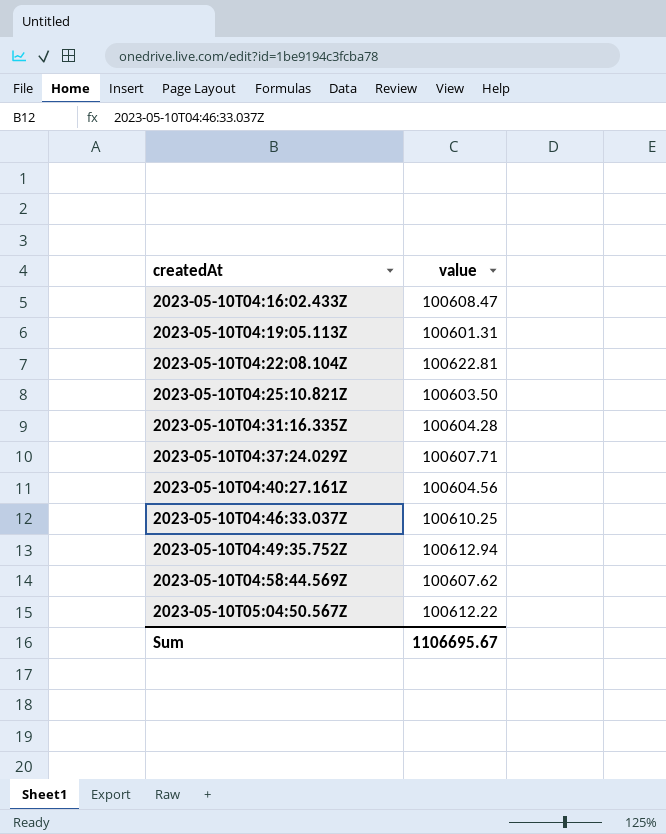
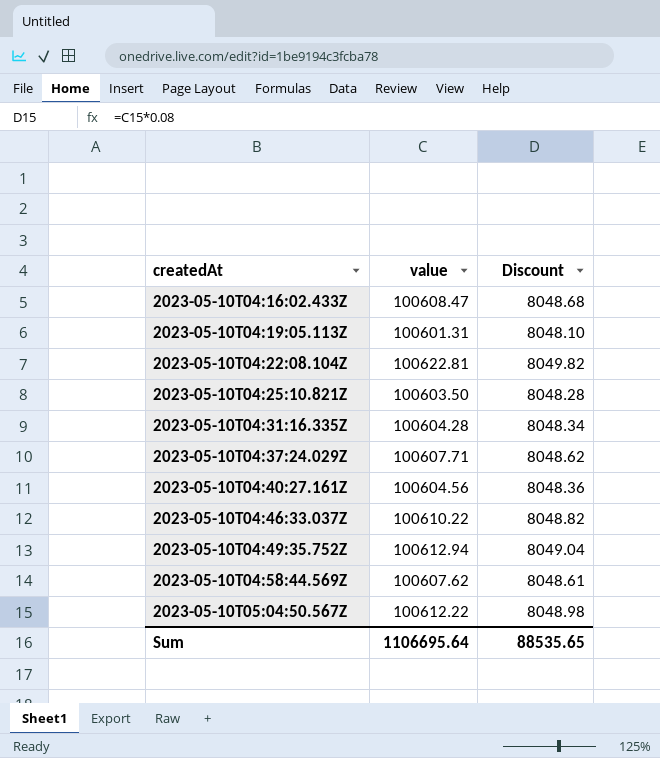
column Discount | formula: none -> [value] * 0.08
2023-05-10T04:46:33.037Z | value: 100610.25 -> 100610.22
Sum | value: 1106695.67 -> 1106695.64

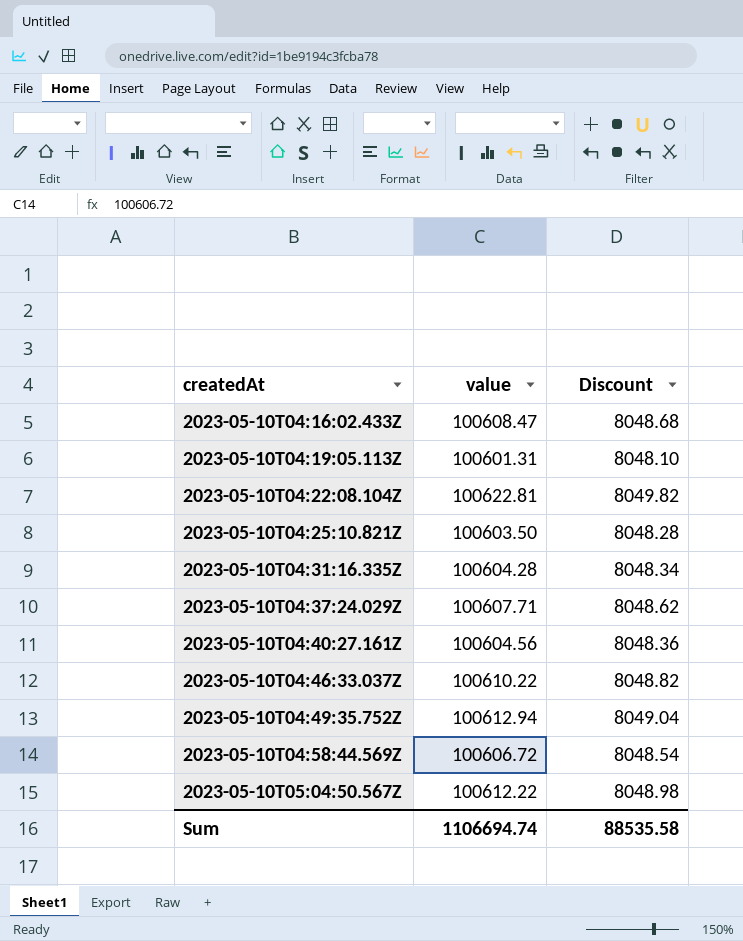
2023-05-10T04:58:44.569Z | value: 100607.62 -> 100606.72
2023-05-10T04:58:44.569Z | Discount: 8048.61 -> 8048.54
Sum | value: 1106695.64 -> 1106694.74
Sum | Discount: 88535.65 -> 88535.58

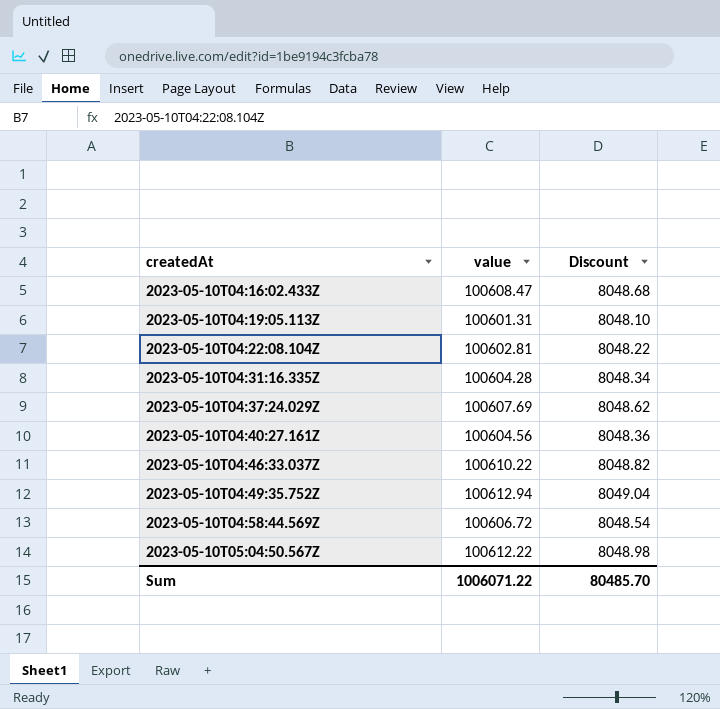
row 2023-05-10T04:25:10.821Z: 100603.50 | 8048.28 -> none
2023-05-10T04:22:08.104Z | value: 100622.81 -> 100602.81
2023-05-10T04:22:08.104Z | Discount: 8049.82 -> 8048.22
2023-05-10T04:37:24.029Z | value: 100607.71 -> 100607.69
Sum | value: 1106694.74 -> 1006071.22
Sum | Discount: 88535.58 -> 80485.70

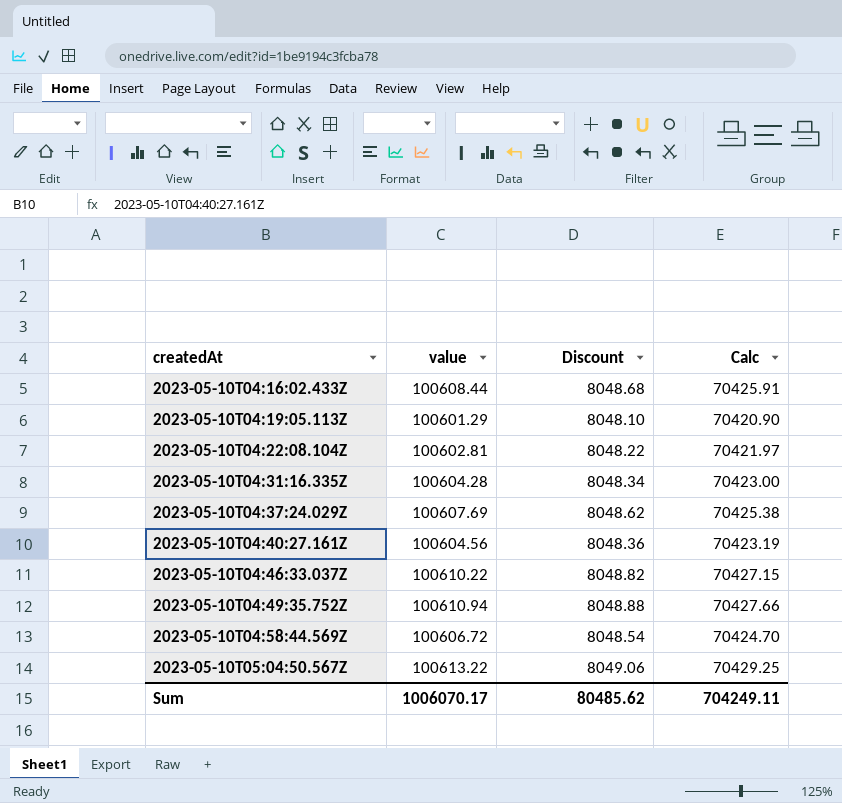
column Calc | formula: none -> [value] * 0.7
2023-05-10T04:16:02.433Z | value: 100608.47 -> 100608.44
2023-05-10T04:19:05.113Z | value: 100601.31 -> 100601.29
2023-05-10T04:49:35.752Z | value: 100612.94 -> 100610.94
2023-05-10T04:49:35.752Z | Discount: 8049.04 -> 8048.88
2023-05-10T05:04:50.567Z | value: 100612.22 -> 100613.22
2023-05-10T05:04:50.567Z | Discount: 8048.98 -> 8049.06
Sum | value: 1006071.22 -> 1006070.17
Sum | Discount: 80485.70 -> 80485.62

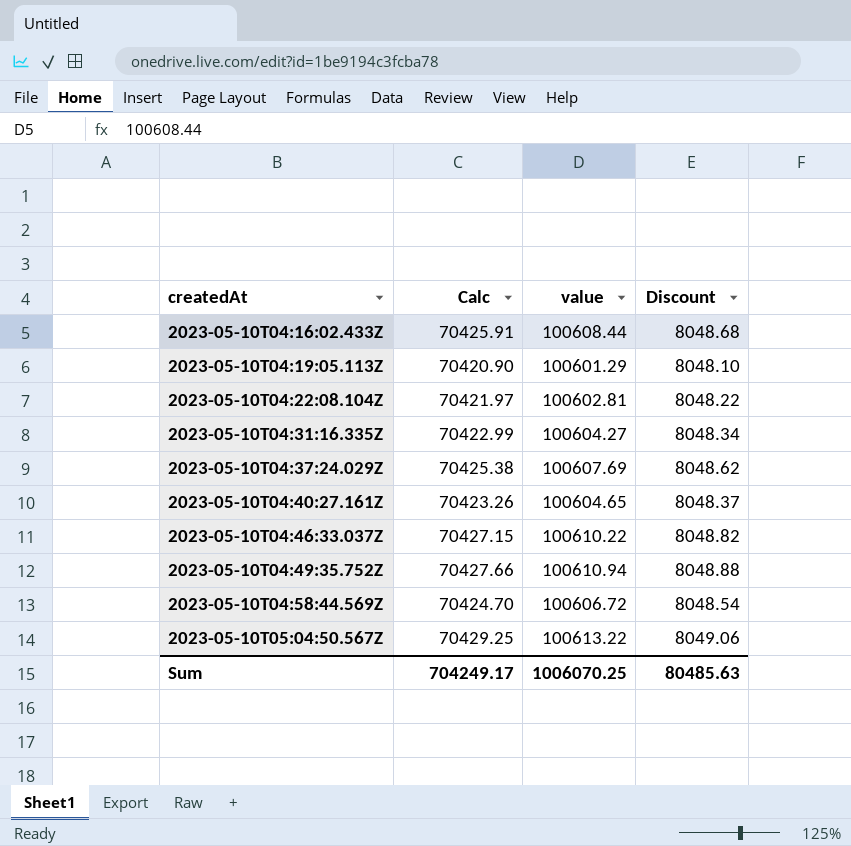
column Calc | position: 4 -> 2
2023-05-10T04:31:16.335Z | Calc: 70423.00 -> 70422.99
2023-05-10T04:31:16.335Z | value: 100604.28 -> 100604.27
2023-05-10T04:40:27.161Z | Calc: 70423.19 -> 70423.26
2023-05-10T04:40:27.161Z | value: 100604.56 -> 100604.65
2023-05-10T04:40:27.161Z | Discount: 8048.36 -> 8048.37
Sum | Calc: 704249.11 -> 704249.17
Sum | value: 1006070.17 -> 1006070.25
Sum | Discount: 80485.62 -> 80485.63

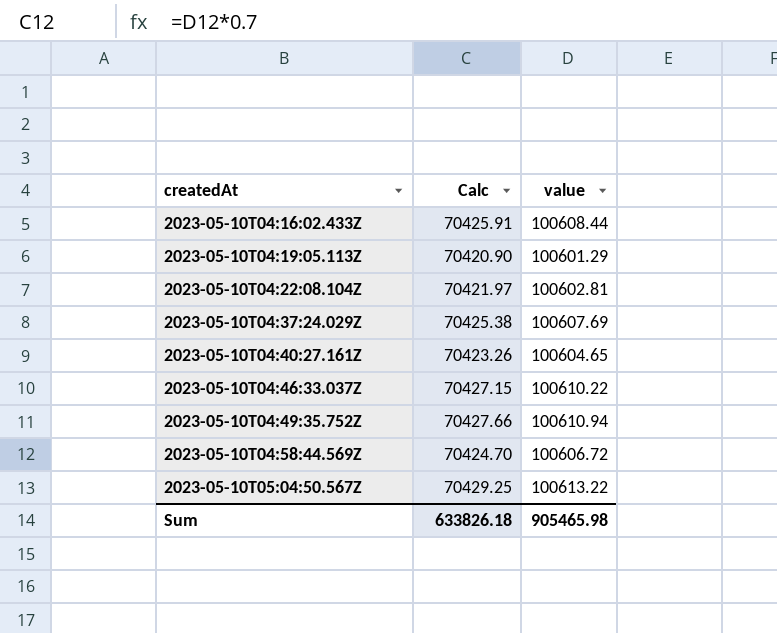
column Discount | formula: [value] * 0.08 -> none
row 2023-05-10T04:31:16.335Z: 70422.99 | 100604.27 | 8048.34 -> none
Sum | Calc: 704249.17 -> 633826.18
Sum | value: 1006070.25 -> 905465.98

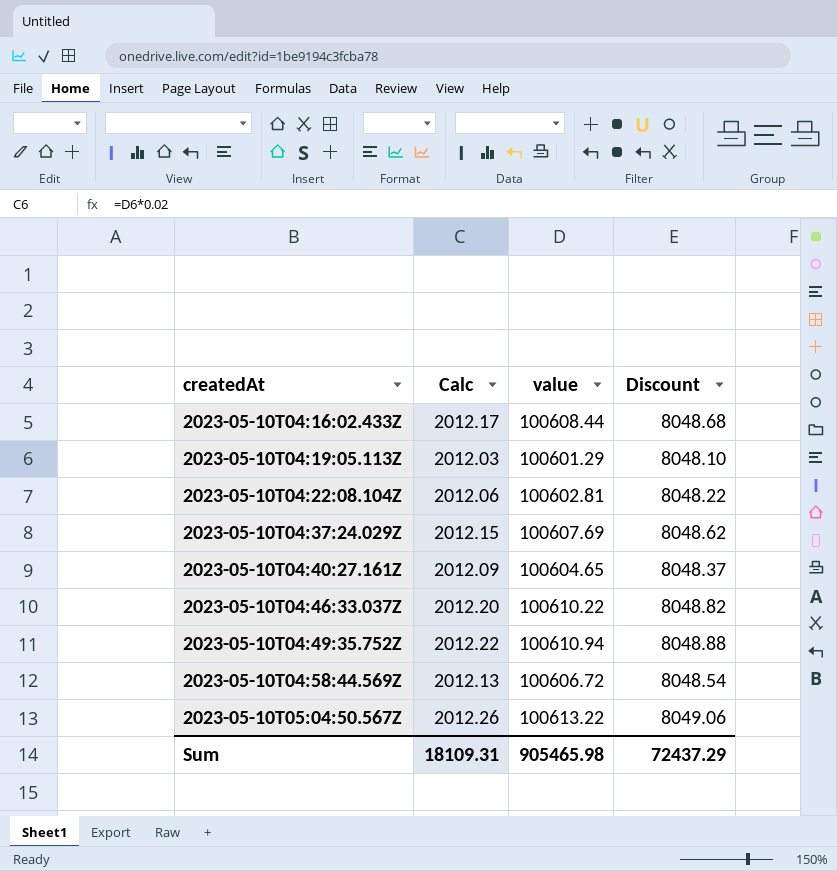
column Calc | formula: [value] * 0.7 -> [value] * 0.02
column Discount | formula: none -> [value] * 0.08
Sum | Calc: 633826.18 -> 18109.31

